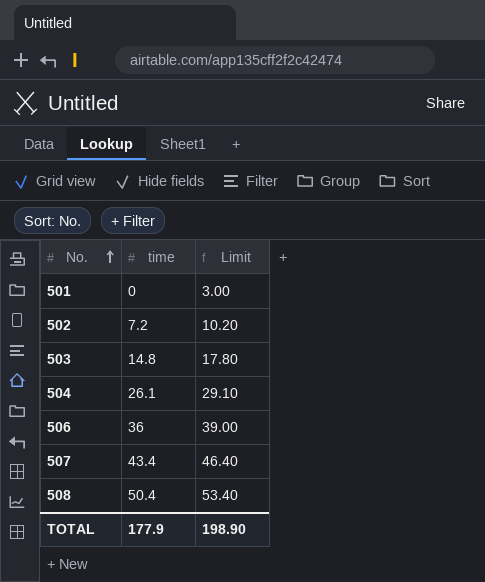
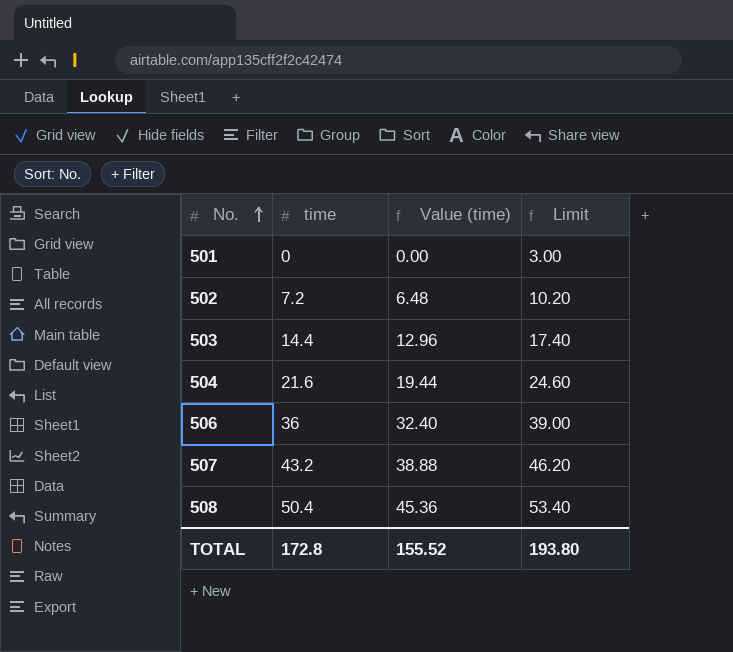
column Value (time) | formula: none -> [time] * 0.9
503 | time: 14.8 -> 14.4
503 | Limit: 17.80 -> 17.40
504 | time: 26.1 -> 21.6
504 | Limit: 29.10 -> 24.60
507 | time: 43.4 -> 43.2
507 | Limit: 46.40 -> 46.20
TOTAL | time: 177.9 -> 172.8
TOTAL | Limit: 198.90 -> 193.80

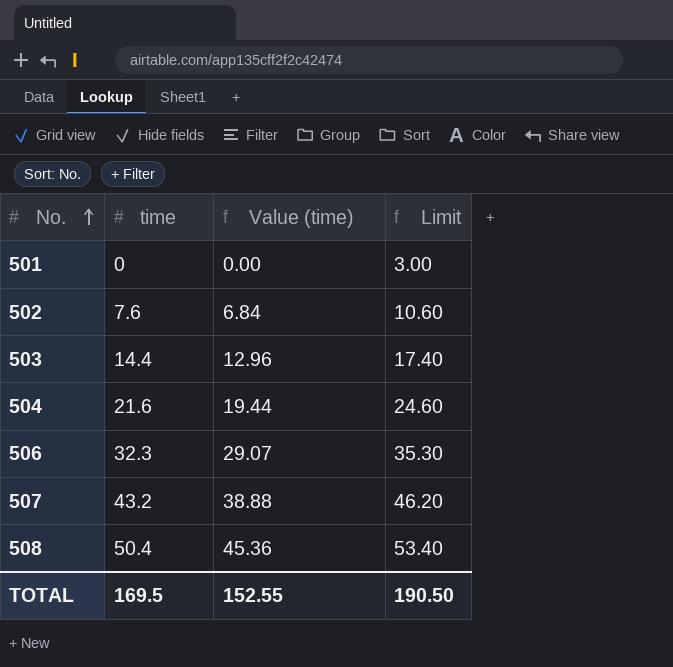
502 | time: 7.2 -> 7.6
502 | Value (time): 6.48 -> 6.84
502 | Limit: 10.20 -> 10.60
506 | time: 36 -> 32.3
506 | Value (time): 32.40 -> 29.07
506 | Limit: 39.00 -> 35.30
TOTAL | time: 172.8 -> 169.5
TOTAL | Value (time): 155.52 -> 152.55
TOTAL | Limit: 193.80 -> 190.50

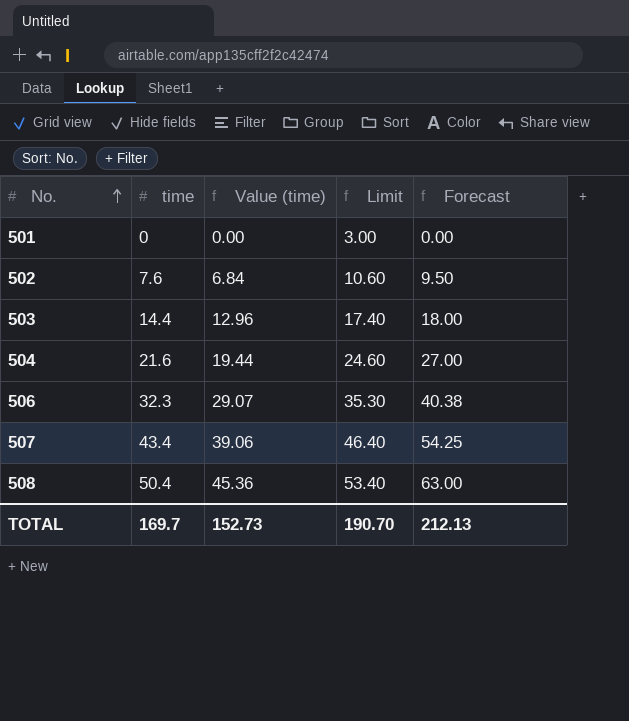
column Forecast | formula: none -> [time] * 1.25
507 | time: 43.2 -> 43.4
507 | Value (time): 38.88 -> 39.06
507 | Limit: 46.20 -> 46.40
TOTAL | time: 169.5 -> 169.7
TOTAL | Value (time): 152.55 -> 152.73
TOTAL | Limit: 190.50 -> 190.70

